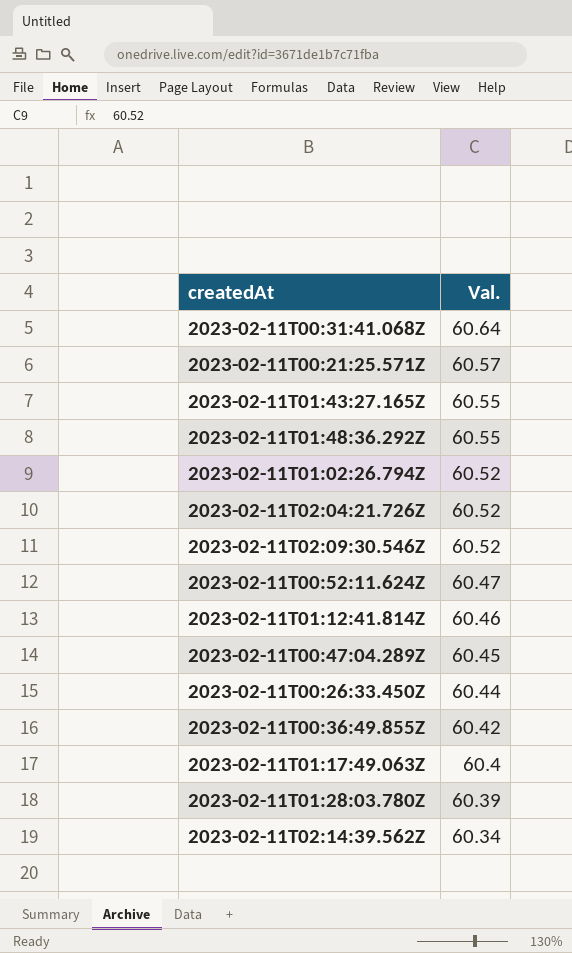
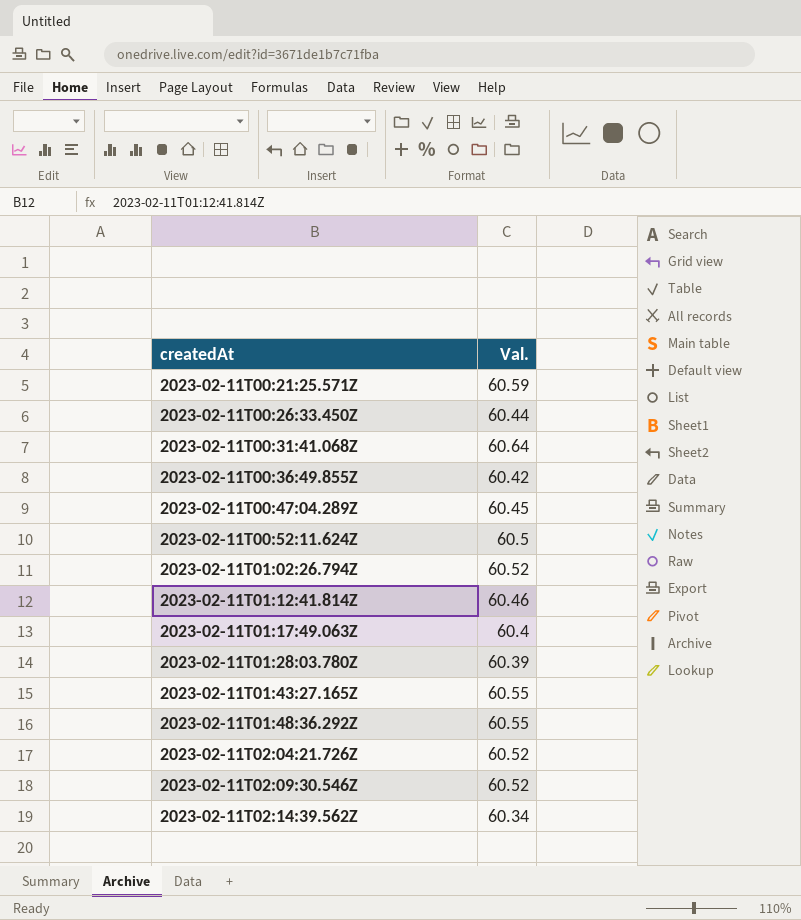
row order: Val. descending -> createdAt ascending
2023-02-11T00:21:25.571Z | Val.: 60.57 -> 60.59
2023-02-11T00:52:11.624Z | Val.: 60.47 -> 60.5

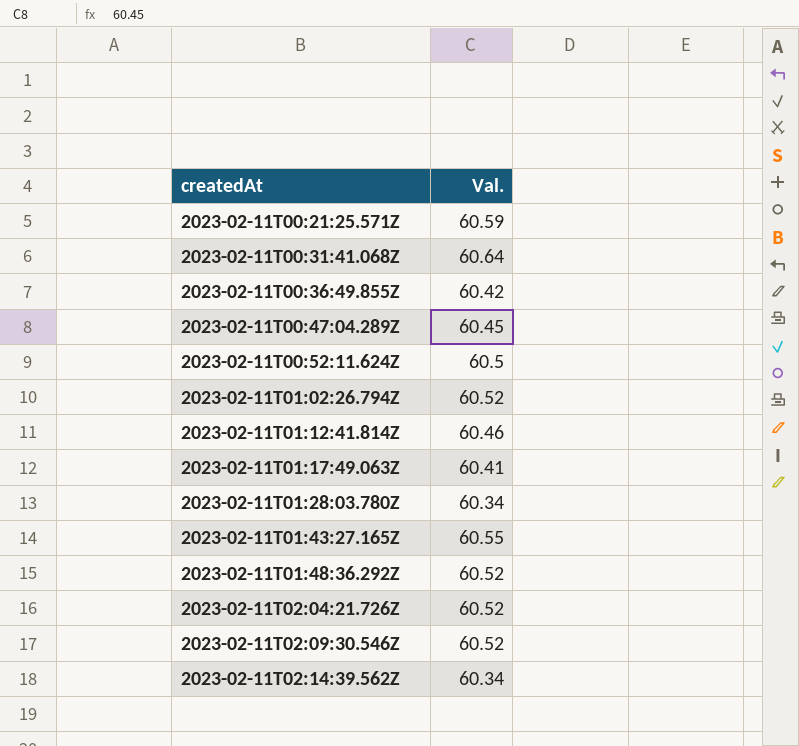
row 2023-02-11T00:26:33.450Z: 60.44 -> none
2023-02-11T01:17:49.063Z | Val.: 60.4 -> 60.41
2023-02-11T01:28:03.780Z | Val.: 60.39 -> 60.34
2023-02-11T01:48:36.292Z | Val.: 60.55 -> 60.52

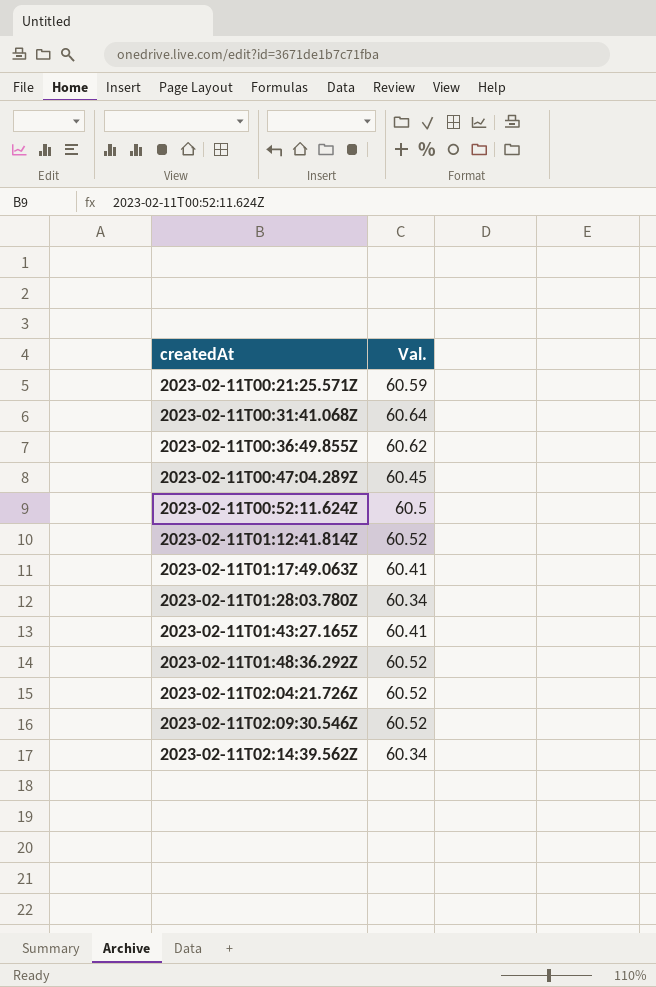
row 2023-02-11T01:02:26.794Z: 60.52 -> none
2023-02-11T00:36:49.855Z | Val.: 60.42 -> 60.62
2023-02-11T01:12:41.814Z | Val.: 60.46 -> 60.52
2023-02-11T01:43:27.165Z | Val.: 60.55 -> 60.41

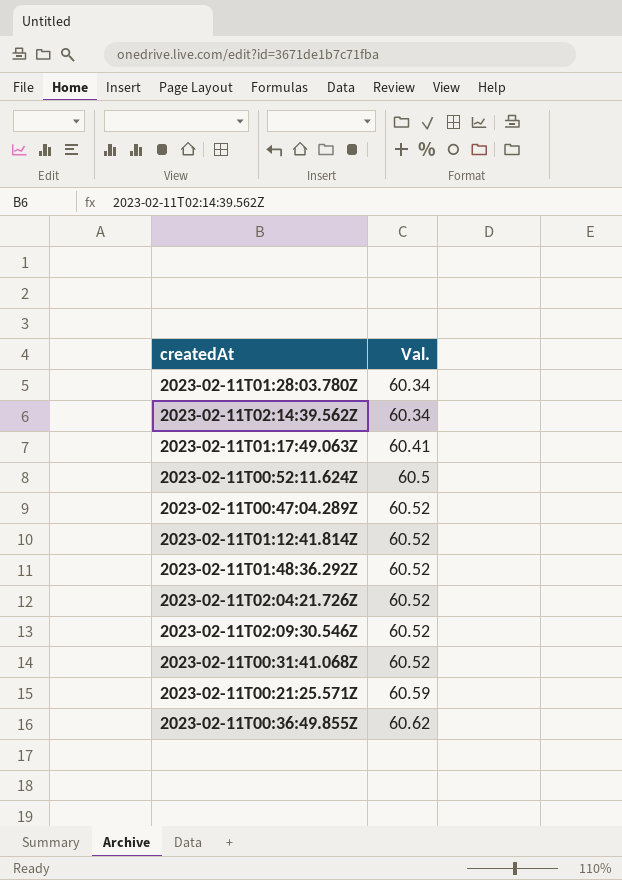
row order: createdAt ascending -> Val. ascending
row 2023-02-11T01:43:27.165Z: 60.41 -> none
2023-02-11T00:47:04.289Z | Val.: 60.45 -> 60.52
2023-02-11T00:31:41.068Z | Val.: 60.64 -> 60.52

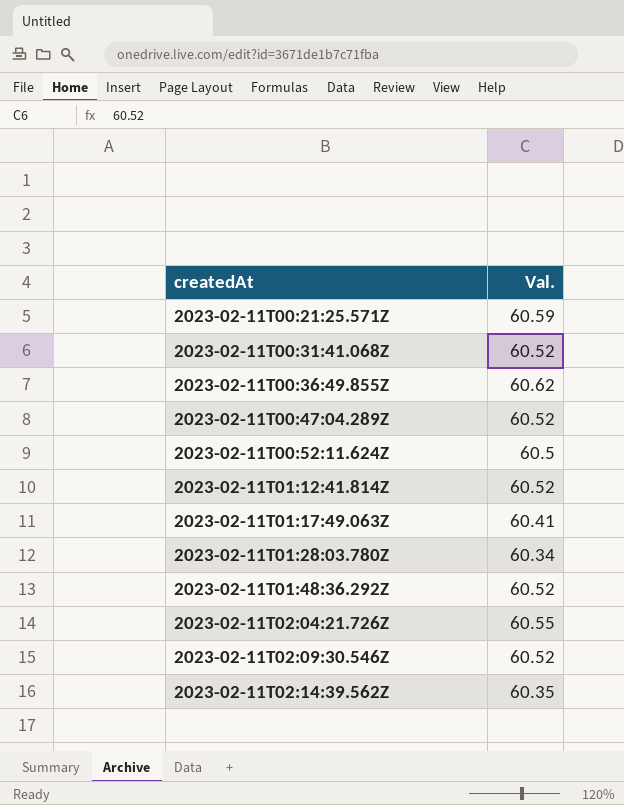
row order: Val. ascending -> createdAt ascending
2023-02-11T02:04:21.726Z | Val.: 60.52 -> 60.55
2023-02-11T02:14:39.562Z | Val.: 60.34 -> 60.35

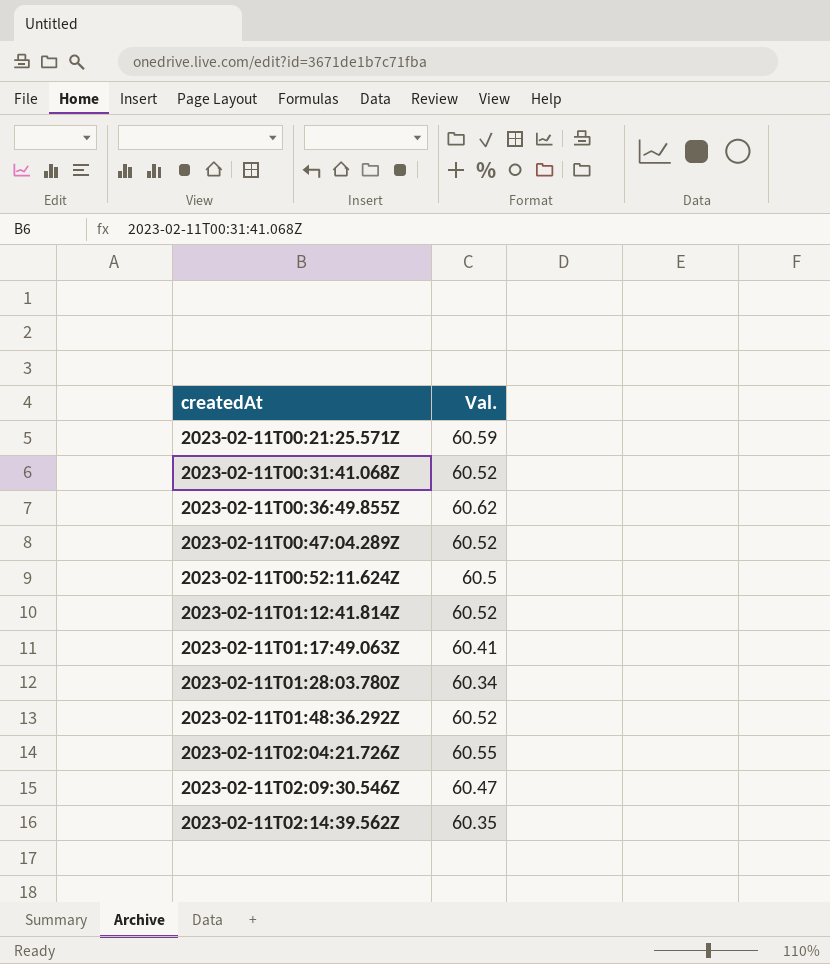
2023-02-11T02:09:30.546Z | Val.: 60.52 -> 60.47

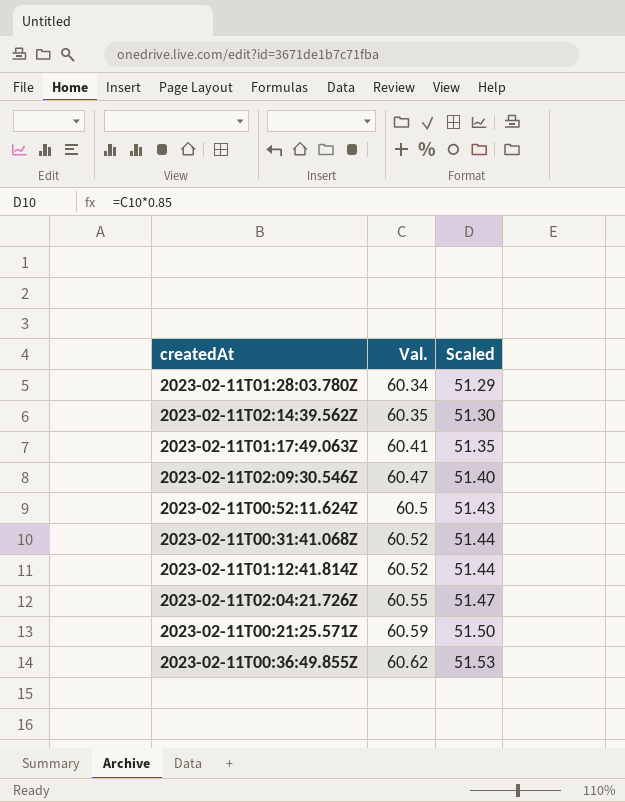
row order: createdAt ascending -> Val. ascending
column Scaled | formula: none -> [Val.] * 0.85
row 2023-02-11T00:47:04.289Z: 60.52 -> none
row 2023-02-11T01:48:36.292Z: 60.52 -> none

